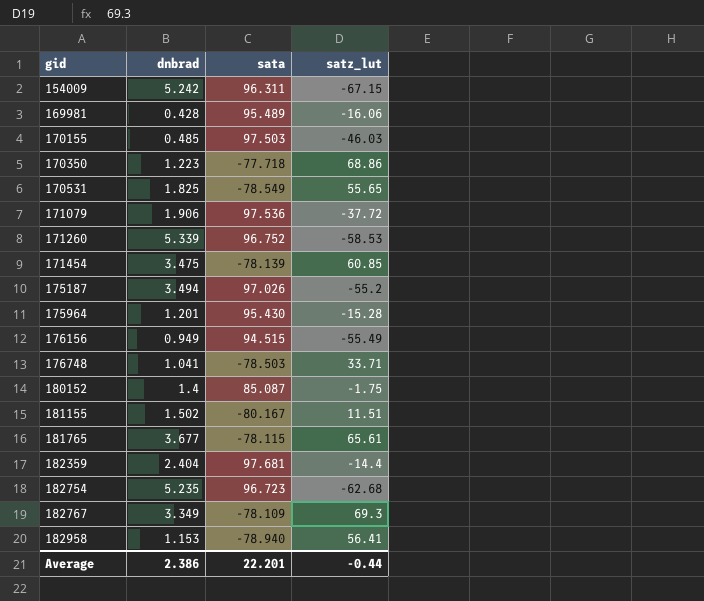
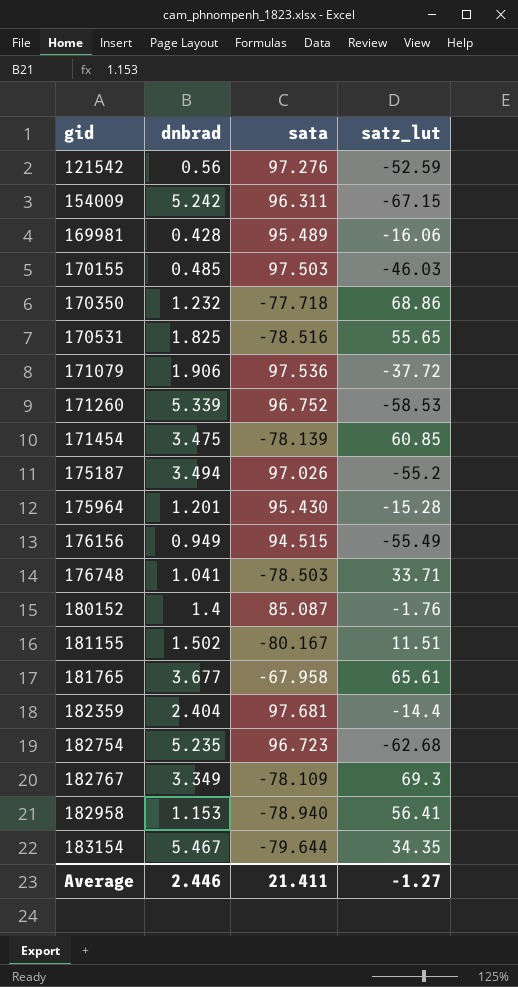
row 121542: none -> 0.56 | 97.276 | -52.59
170350 | dnbrad: 1.223 -> 1.232
170531 | sata: -78.549 -> -78.516
180152 | satz_lut: -1.75 -> -1.76
181765 | sata: -78.115 -> -67.958
row 183154: none -> 5.467 | -79.644 | 34.35
Average | dnbrad: 2.386 -> 2.446
Average | sata: 22.201 -> 21.411
Average | satz_lut: -0.44 -> -1.27

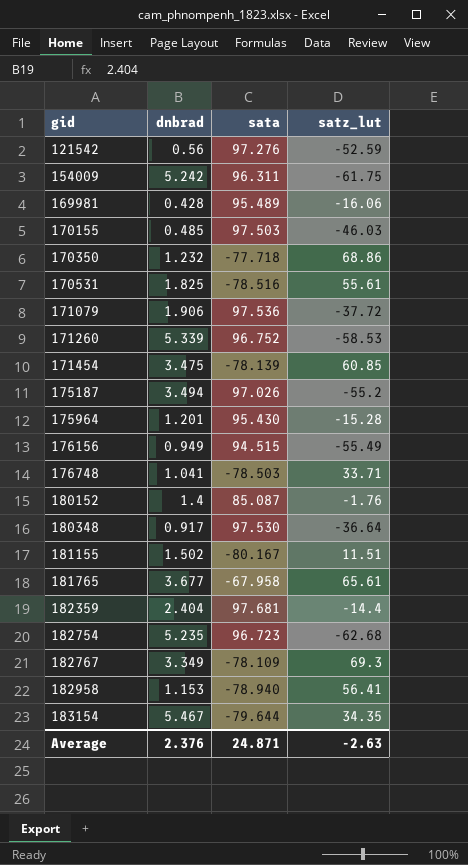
154009 | satz_lut: -67.15 -> -61.75
170531 | satz_lut: 55.65 -> 55.61
row 180348: none -> 0.917 | 97.530 | -36.64
Average | dnbrad: 2.446 -> 2.376
Average | sata: 21.411 -> 24.871
Average | satz_lut: -1.27 -> -2.63

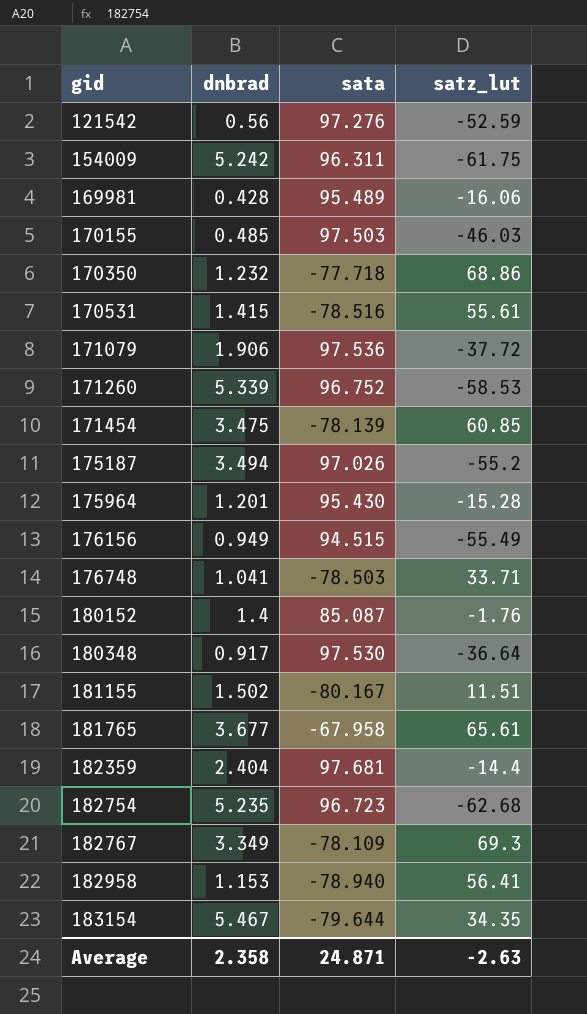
170531 | dnbrad: 1.825 -> 1.415
Average | dnbrad: 2.376 -> 2.358

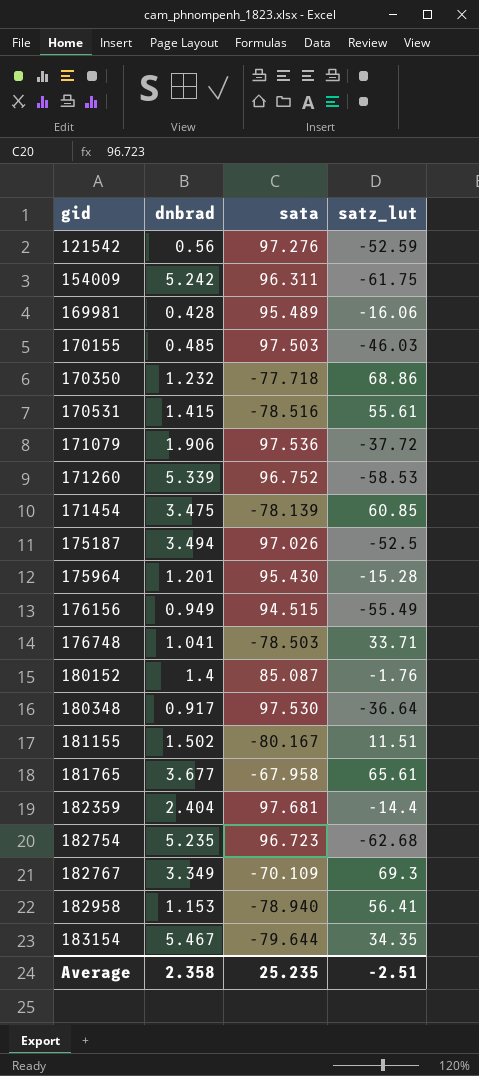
175187 | satz_lut: -55.2 -> -52.5
182767 | sata: -78.109 -> -70.109
Average | sata: 24.871 -> 25.235
Average | satz_lut: -2.63 -> -2.51

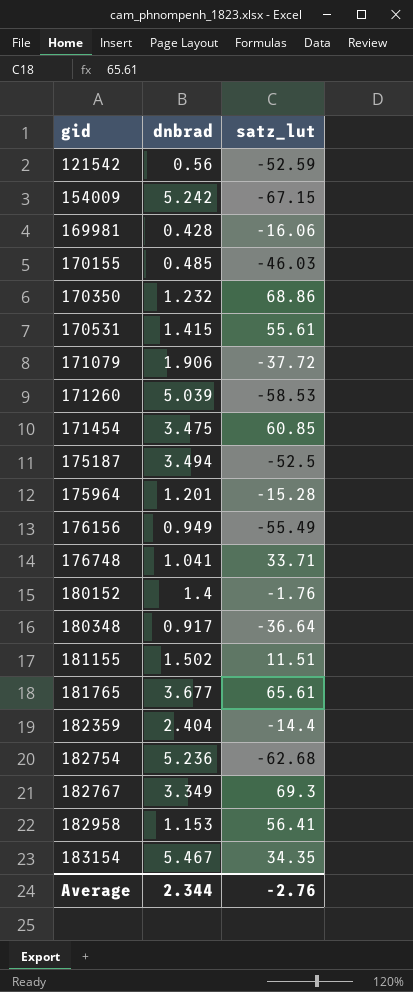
column sata | position: 3 -> none
154009 | satz_lut: -61.75 -> -67.15
171260 | dnbrad: 5.339 -> 5.039
182754 | dnbrad: 5.235 -> 5.236
Average | dnbrad: 2.358 -> 2.344
Average | satz_lut: -2.51 -> -2.76

